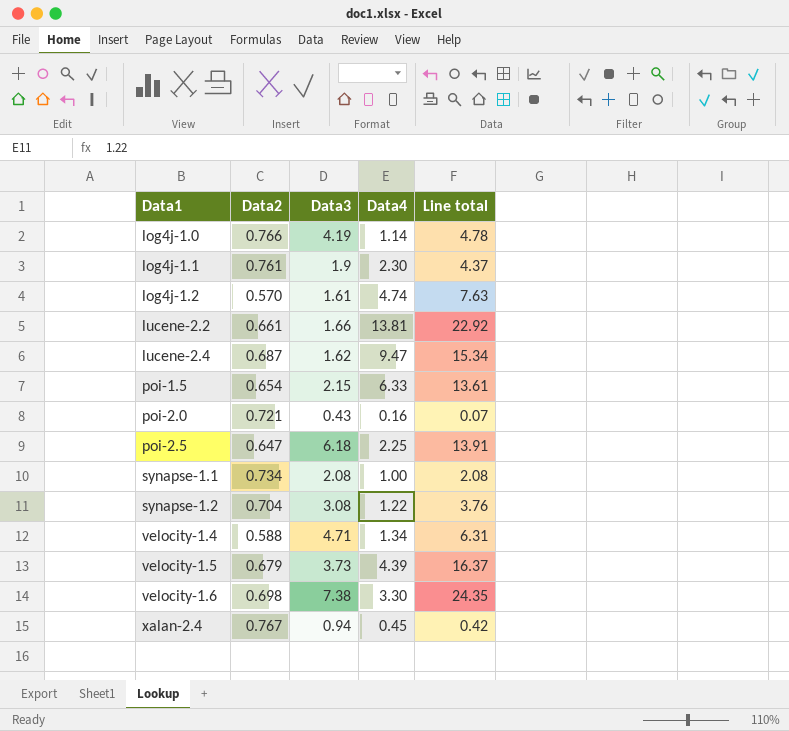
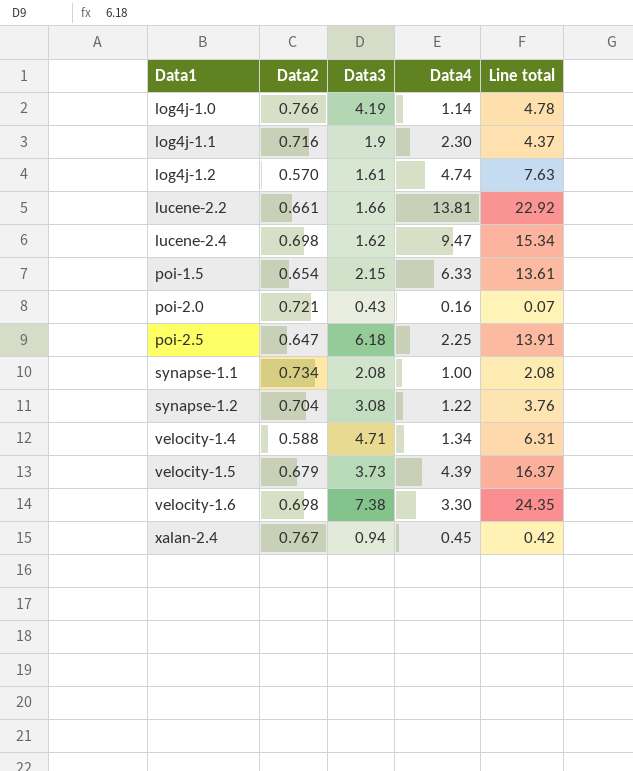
log4j-1.1 | Data2: 0.761 -> 0.716
lucene-2.4 | Data2: 0.687 -> 0.698

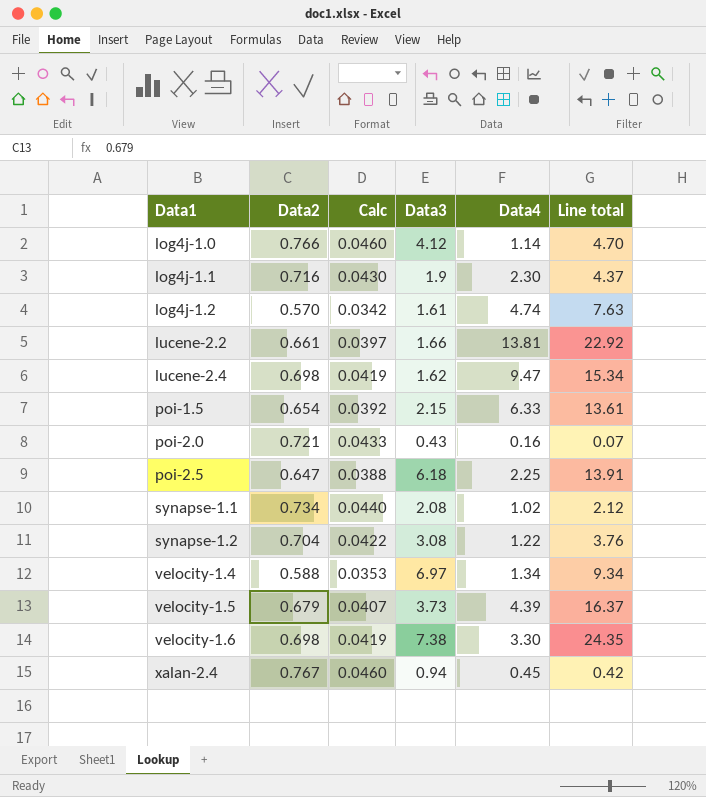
column Calc | formula: none -> [Data2] * 0.06
log4j-1.0 | Data3: 4.19 -> 4.12
log4j-1.0 | Line total: 4.78 -> 4.70
synapse-1.1 | Data4: 1.00 -> 1.02
synapse-1.1 | Line total: 2.08 -> 2.12
velocity-1.4 | Data3: 4.71 -> 6.97
velocity-1.4 | Line total: 6.31 -> 9.34

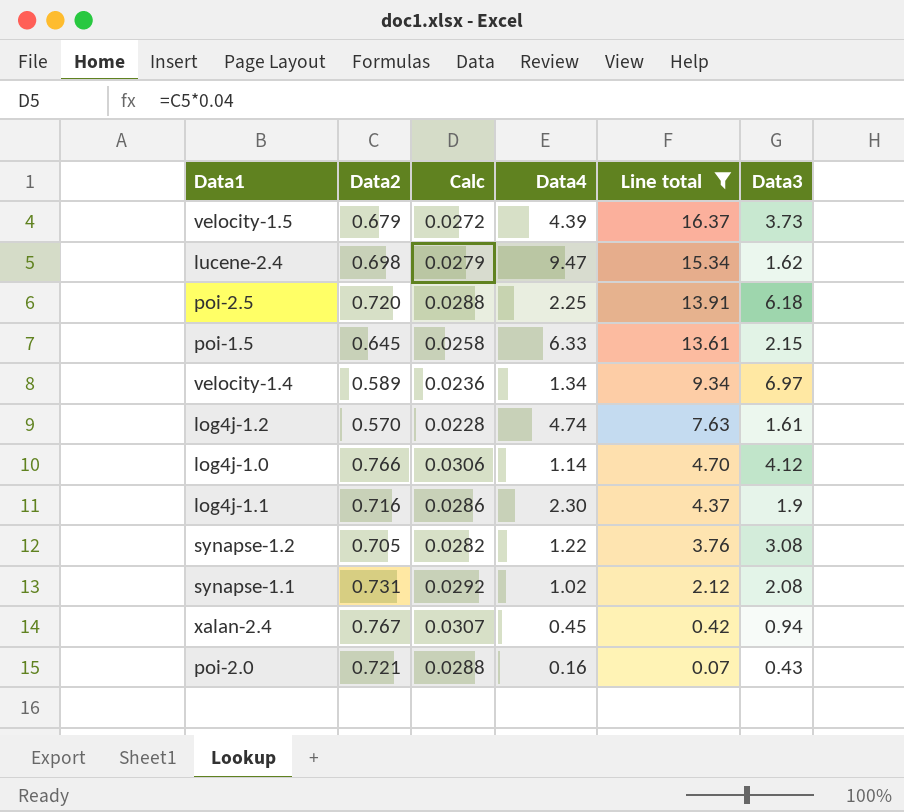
filter: none -> Line total <= 16.37
row order: Data1 ascending -> Line total descending
column Calc | formula: [Data2] * 0.06 -> [Data2] * 0.04
column Data3 | position: 4 -> 6
poi-2.5 | Data2: 0.647 -> 0.720
poi-1.5 | Data2: 0.654 -> 0.645
velocity-1.4 | Data2: 0.588 -> 0.589
synapse-1.2 | Data2: 0.704 -> 0.705
synapse-1.1 | Data2: 0.734 -> 0.731

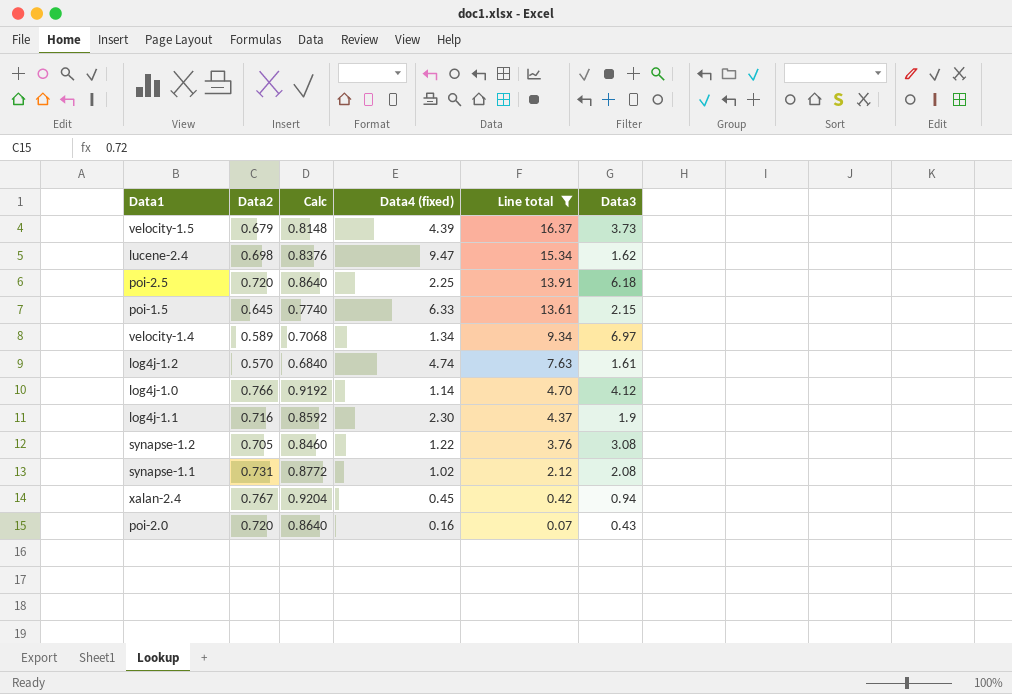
column Calc | formula: [Data2] * 0.04 -> [Data2] * 1.2
column name: Data4 -> Data4 (fixed)
poi-2.0 | Data2: 0.721 -> 0.720

